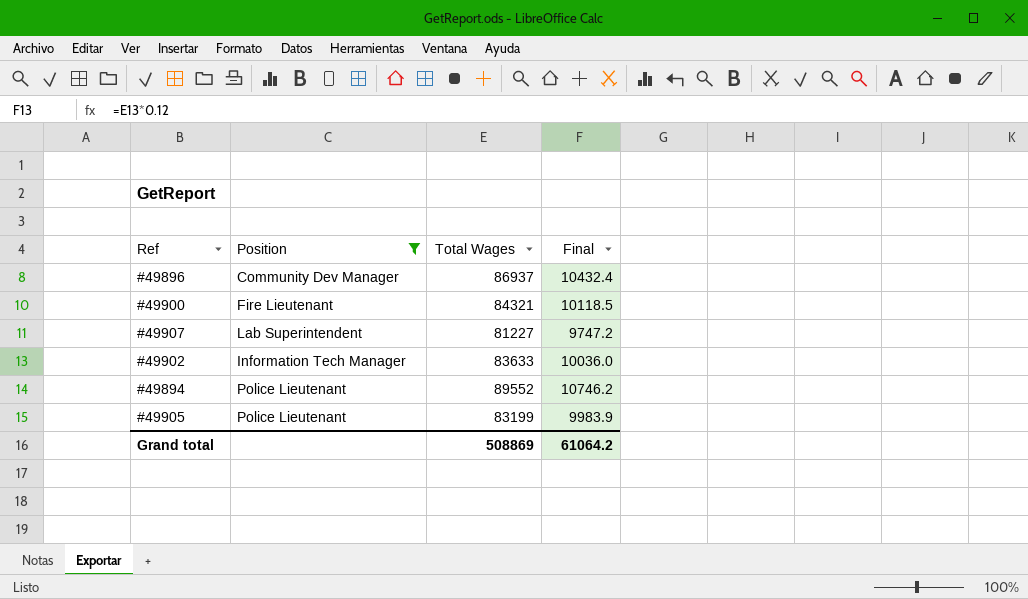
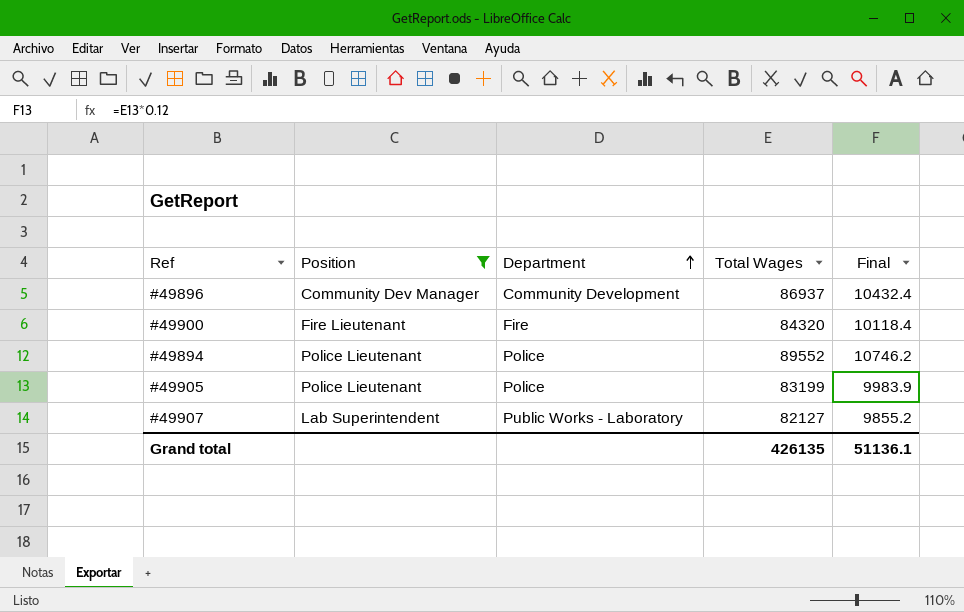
row order: none -> Department ascending
column Department | position: none -> 3
row #49902: Information Tech Manager | 83633 | 10036.0 -> none
#49900 | Total Wages: 84321 -> 84320
#49900 | Final: 10118.5 -> 10118.4
#49907 | Total Wages: 81227 -> 82127
#49907 | Final: 9747.2 -> 9855.2
Grand total | Total Wages: 508869 -> 426135
Grand total | Final: 61064.2 -> 51136.1

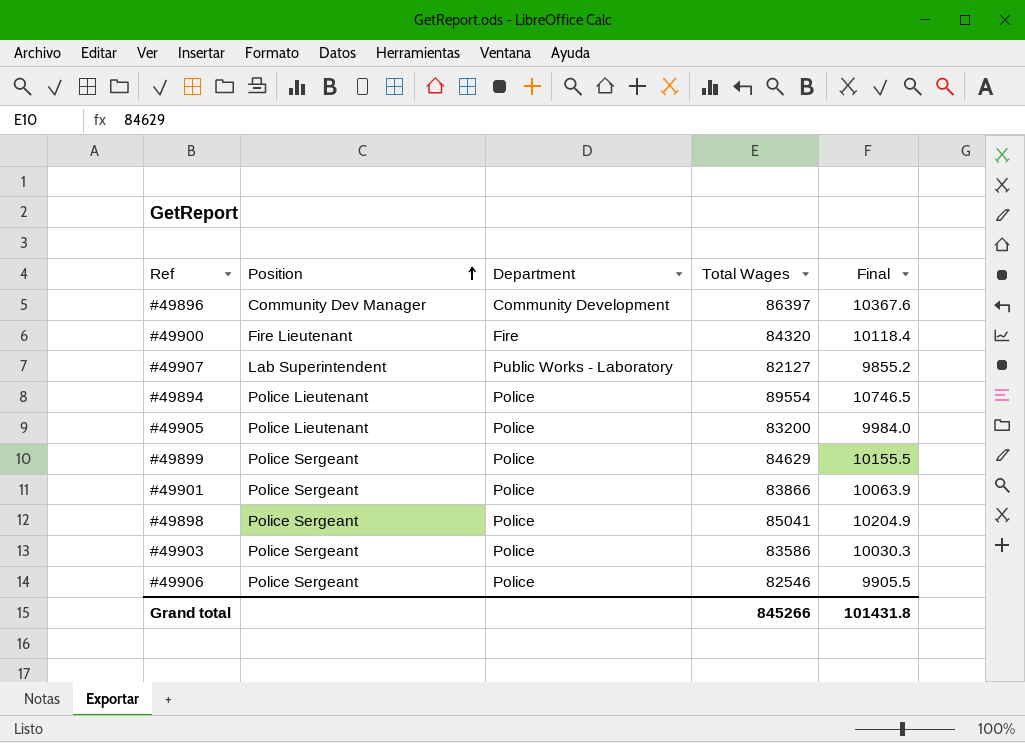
filter: Position != Police Sergeant -> none
row order: Department ascending -> Position ascending
#49896 | Total Wages: 86937 -> 86397
#49896 | Final: 10432.4 -> 10367.6
#49894 | Total Wages: 89552 -> 89554
#49894 | Final: 10746.2 -> 10746.5
#49905 | Total Wages: 83199 -> 83200
#49905 | Final: 9983.9 -> 9984.0
Grand total | Total Wages: 426135 -> 845266
Grand total | Final: 51136.1 -> 101431.8

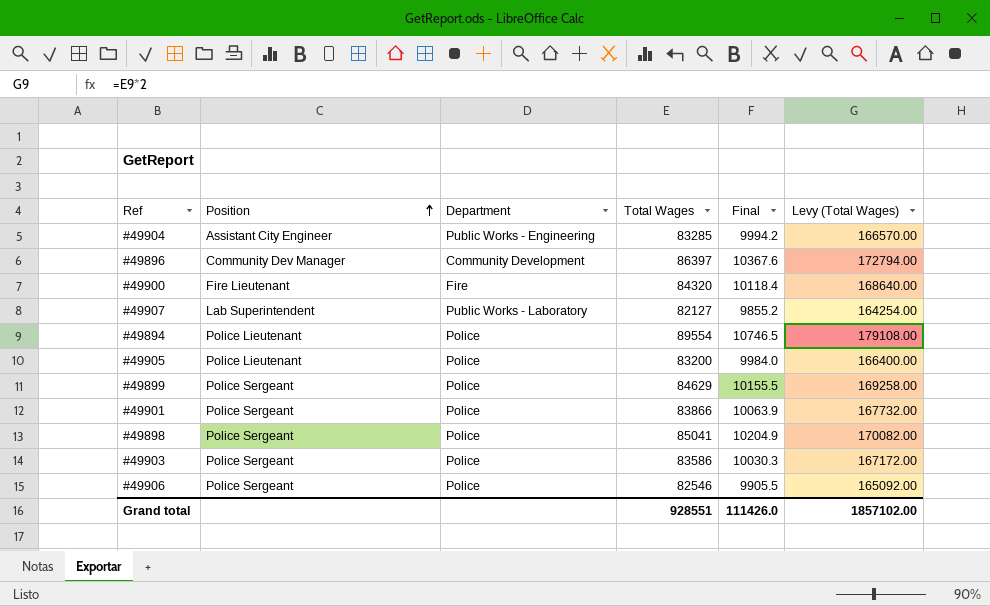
column Levy (Total Wages) | formula: none -> [Total Wages] * 2
row #49904: none -> Assistant City Engineer | Public Works - Engineering | 83285 | 9994.2 | 166570.00
Grand total | Total Wages: 845266 -> 928551
Grand total | Final: 101431.8 -> 111426.0

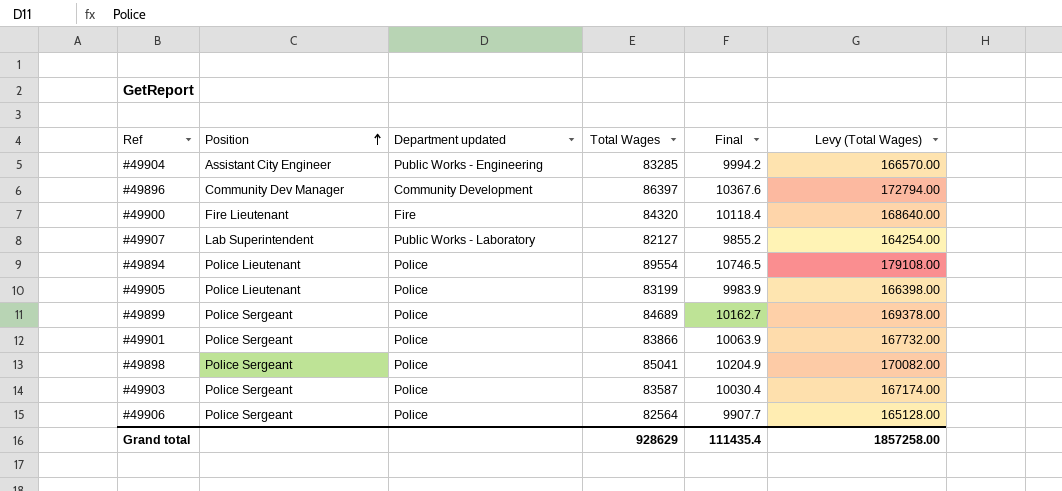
column name: Department -> Department updated
#49905 | Total Wages: 83200 -> 83199
#49905 | Final: 9984.0 -> 9983.9
#49905 | Levy (Total Wages): 166400.00 -> 166398.00
#49899 | Total Wages: 84629 -> 84689
#49899 | Final: 10155.5 -> 10162.7
#49899 | Levy (Total Wages): 169258.00 -> 169378.00
#49903 | Total Wages: 83586 -> 83587
#49903 | Final: 10030.3 -> 10030.4
#49903 | Levy (Total Wages): 167172.00 -> 167174.00
#49906 | Total Wages: 82546 -> 82564
#49906 | Final: 9905.5 -> 9907.7
#49906 | Levy (Total Wages): 165092.00 -> 165128.00
Grand total | Total Wages: 928551 -> 928629
Grand total | Final: 111426.0 -> 111435.4
Grand total | Levy (Total Wages): 1857102.00 -> 1857258.00

